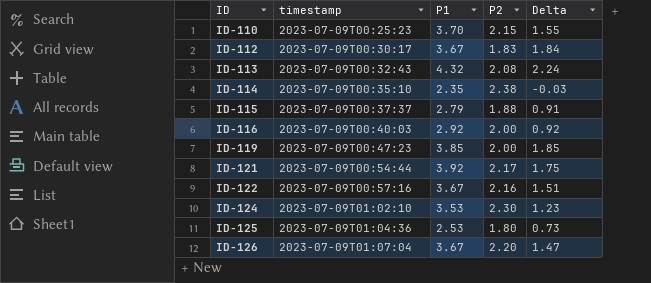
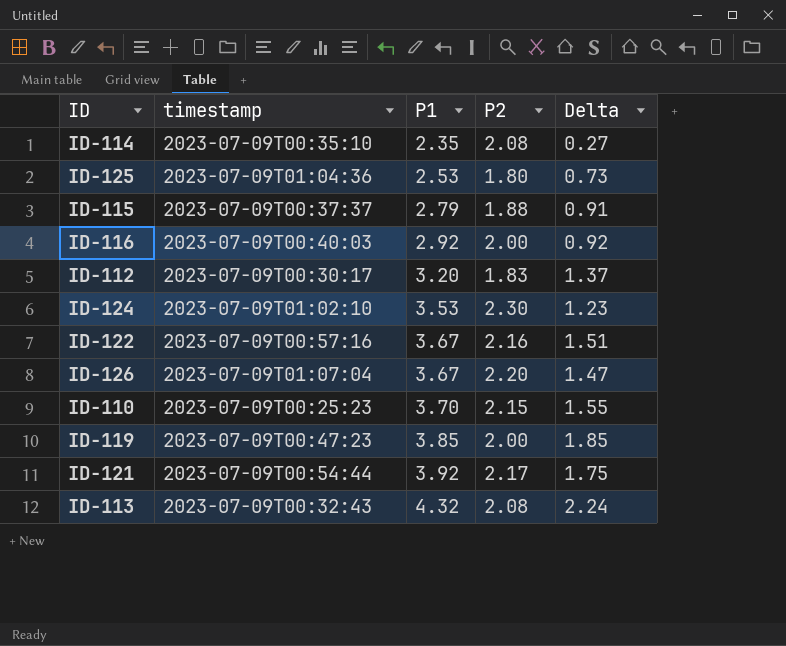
row order: ID ascending -> P1 ascending
ID-114 | P2: 2.38 -> 2.08
ID-114 | Delta: -0.03 -> 0.27
ID-112 | P1: 3.67 -> 3.20
ID-112 | Delta: 1.84 -> 1.37

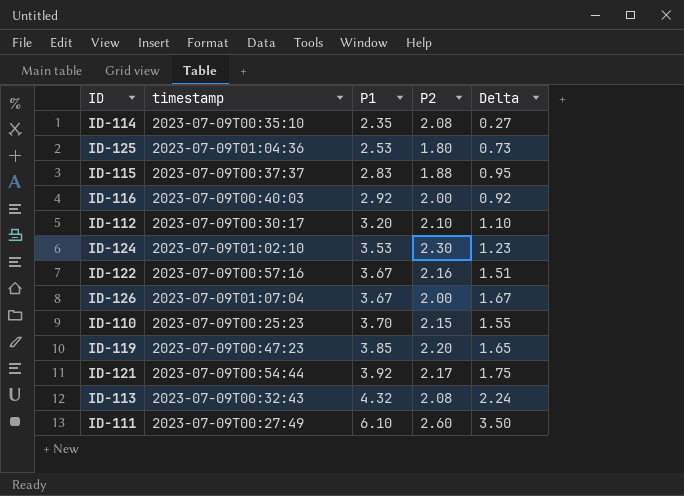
ID-115 | P1: 2.79 -> 2.83
ID-115 | Delta: 0.91 -> 0.95
ID-112 | P2: 1.83 -> 2.10
ID-112 | Delta: 1.37 -> 1.10
ID-126 | P2: 2.20 -> 2.00
ID-126 | Delta: 1.47 -> 1.67
ID-119 | P2: 2.00 -> 2.20
ID-119 | Delta: 1.85 -> 1.65
row ID-111: none -> 2023-07-09T00:27:49 | 6.10 | 2.60 | 3.50

